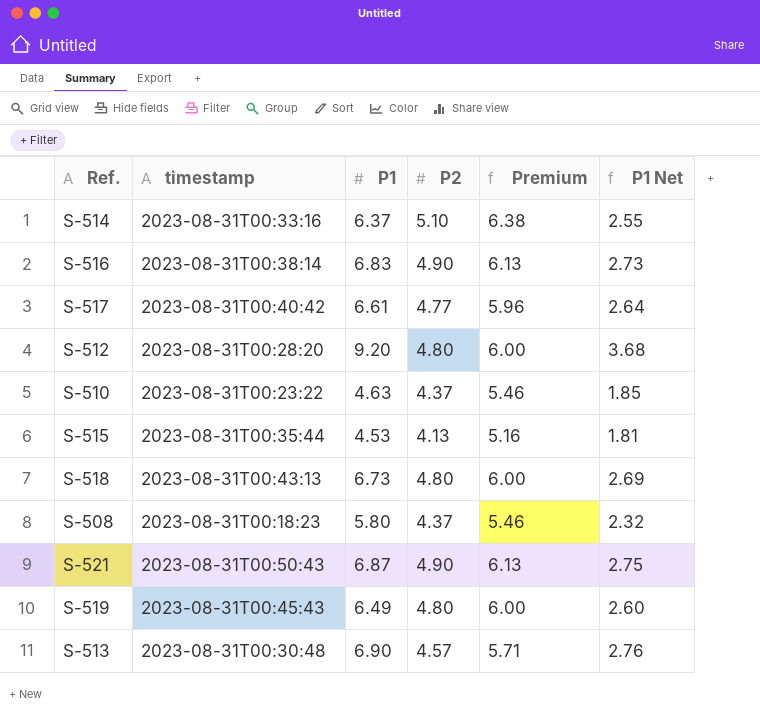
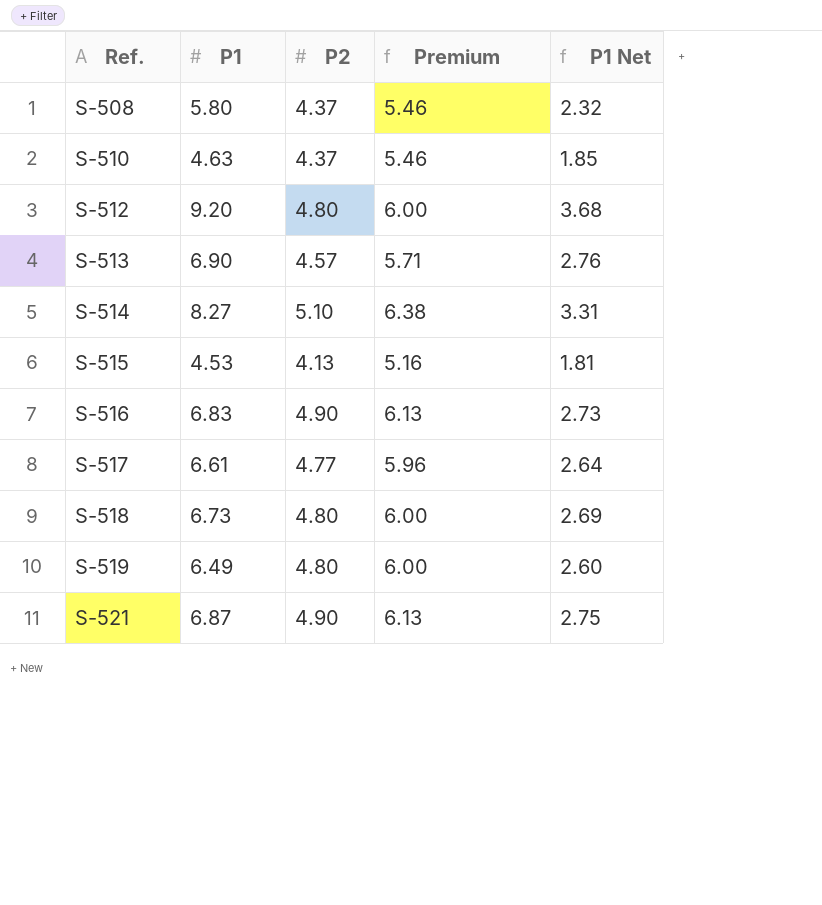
row order: none -> Ref. ascending
column timestamp | position: 2 -> none
S-514 | P1: 6.37 -> 8.27
S-514 | P1 Net: 2.55 -> 3.31

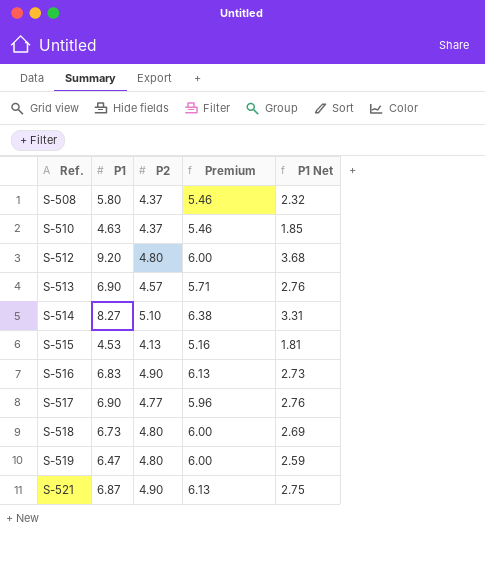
S-517 | P1: 6.61 -> 6.90
S-517 | P1 Net: 2.64 -> 2.76
S-519 | P1: 6.49 -> 6.47
S-519 | P1 Net: 2.60 -> 2.59

